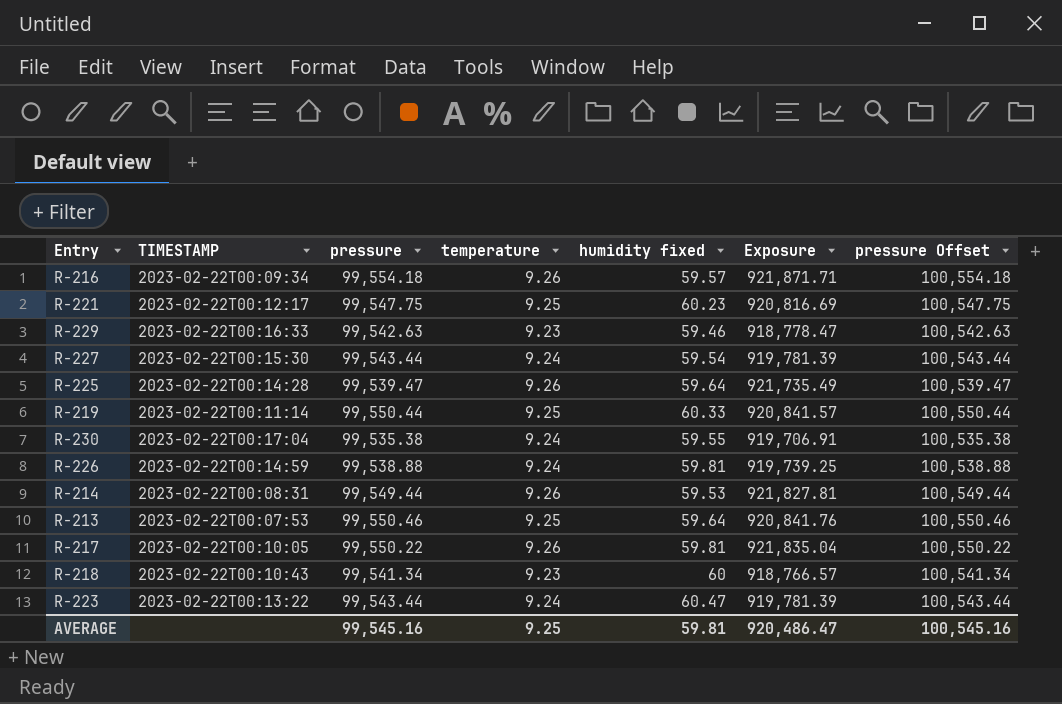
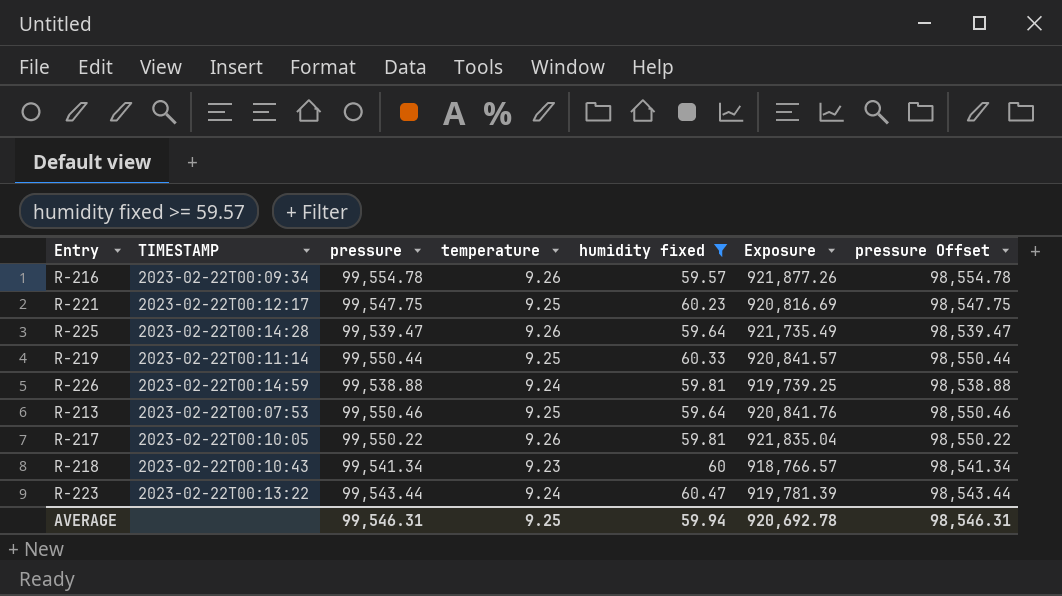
filter: none -> humidity fixed >= 59.57
column pressure Offset | formula: [pressure] + 1000 -> [pressure] - 1000
R-216 | pressure: 99,554.18 -> 99,554.78
R-216 | Exposure: 921,871.71 -> 921,877.26
AVERAGE | pressure: 99,545.16 -> 99,546.31
AVERAGE | humidity fixed: 59.81 -> 59.94
AVERAGE | Exposure: 920,486.47 -> 920,692.78
AVERAGE | pressure Offset: 100,545.16 -> 98,546.31

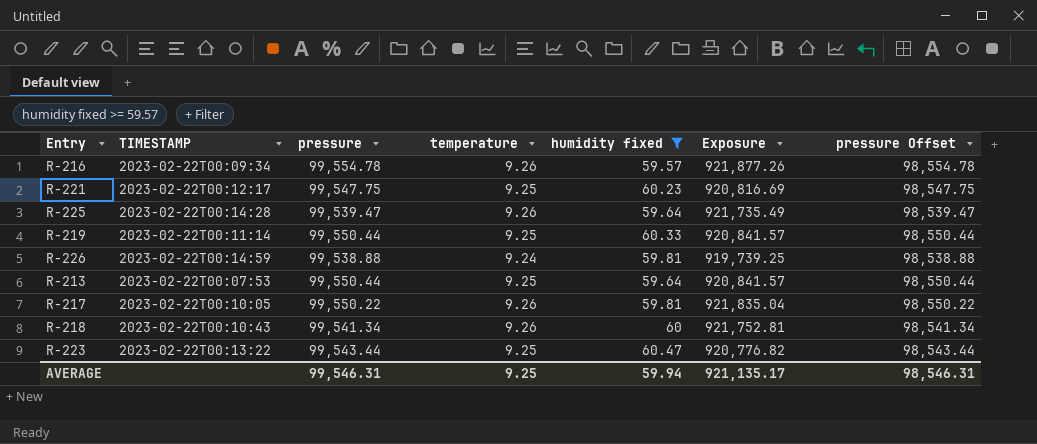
R-213 | pressure: 99,550.46 -> 99,550.44
R-213 | Exposure: 920,841.76 -> 920,841.57
R-213 | pressure Offset: 98,550.46 -> 98,550.44
R-218 | temperature: 9.23 -> 9.26
R-218 | Exposure: 918,766.57 -> 921,752.81
R-223 | temperature: 9.24 -> 9.25
R-223 | Exposure: 919,781.39 -> 920,776.82
AVERAGE | Exposure: 920,692.78 -> 921,135.17

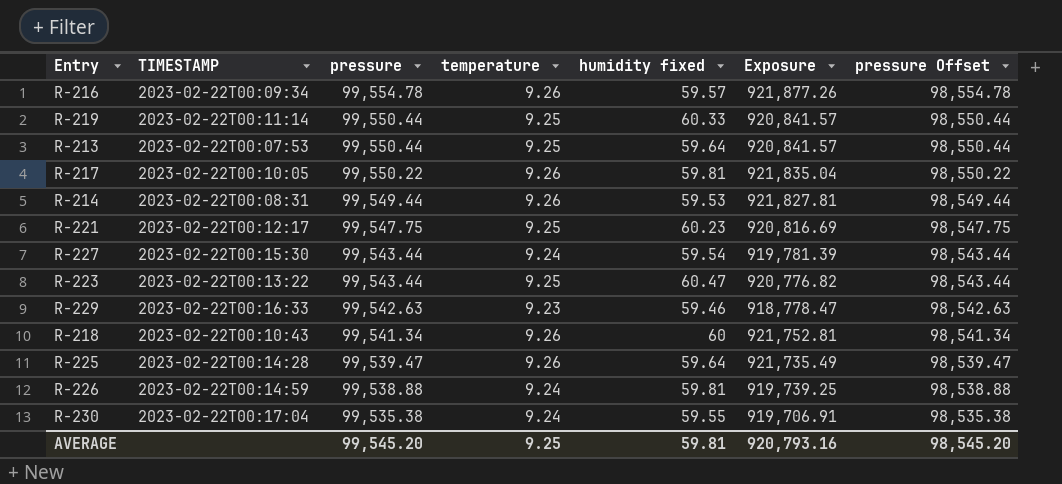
filter: humidity fixed >= 59.57 -> none
row order: none -> pressure descending
AVERAGE | pressure: 99,546.31 -> 99,545.20
AVERAGE | humidity fixed: 59.94 -> 59.81
AVERAGE | Exposure: 921,135.17 -> 920,793.16
AVERAGE | pressure Offset: 98,546.31 -> 98,545.20

